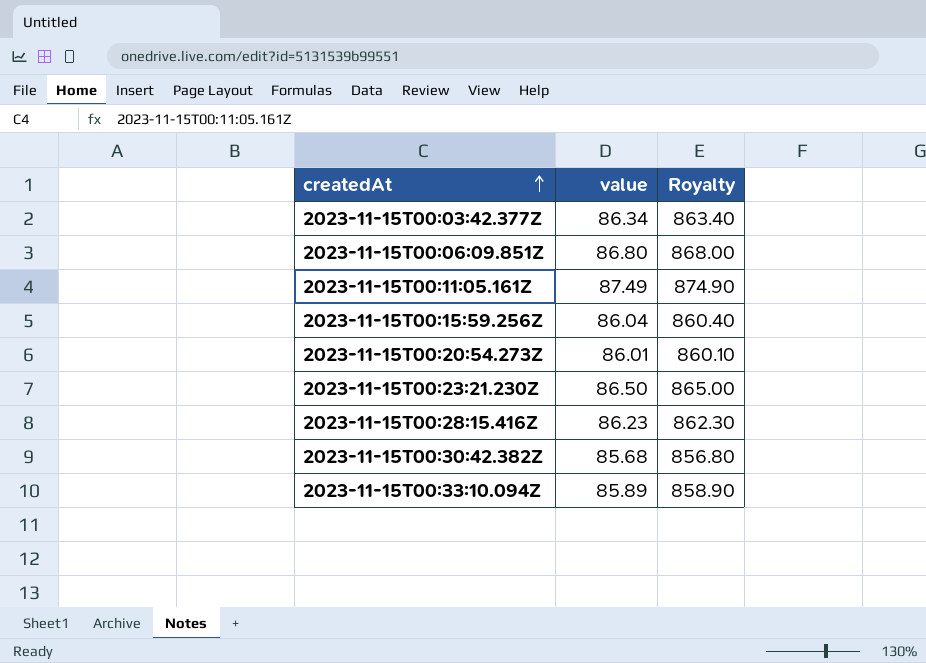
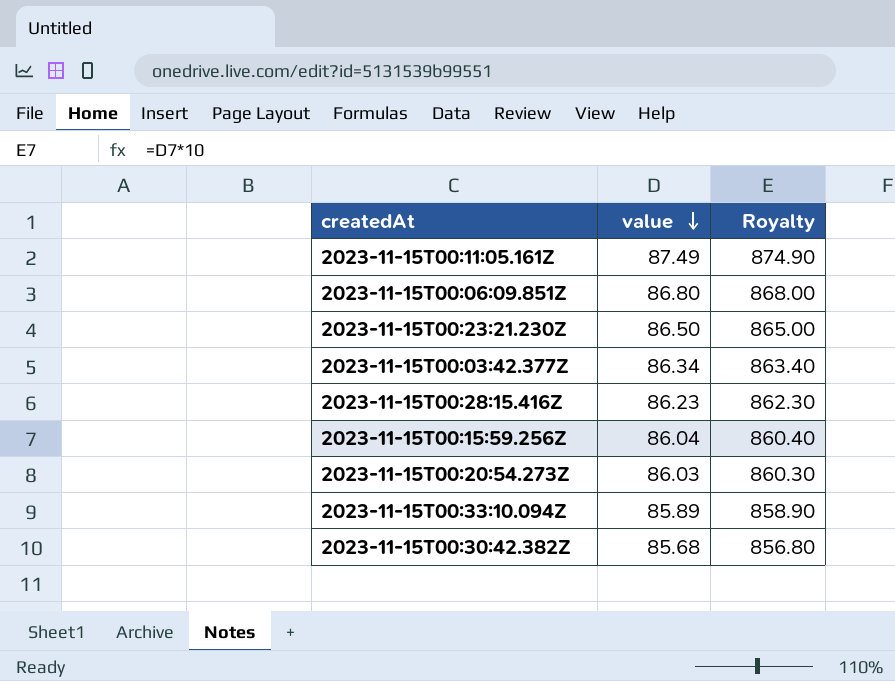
row order: createdAt ascending -> value descending
2023-11-15T00:20:54.273Z | value: 86.01 -> 86.03
2023-11-15T00:20:54.273Z | Royalty: 860.10 -> 860.30

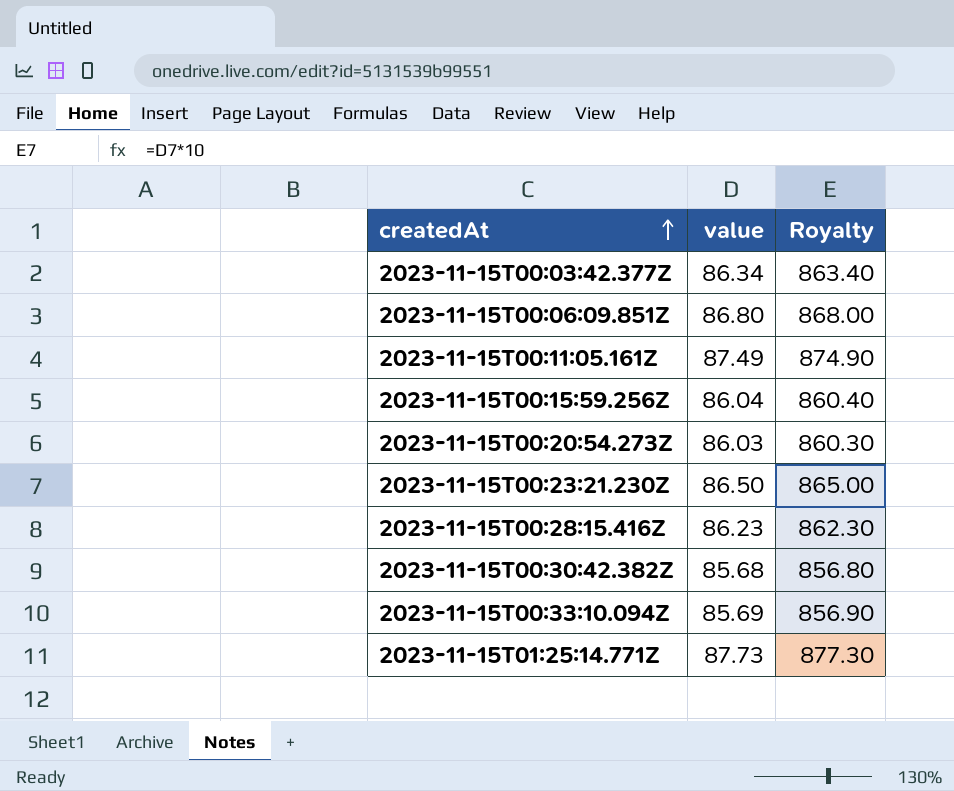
row order: value descending -> createdAt ascending
2023-11-15T00:33:10.094Z | value: 85.89 -> 85.69
2023-11-15T00:33:10.094Z | Royalty: 858.90 -> 856.90
row 2023-11-15T01:25:14.771Z: none -> 87.73 | 877.30

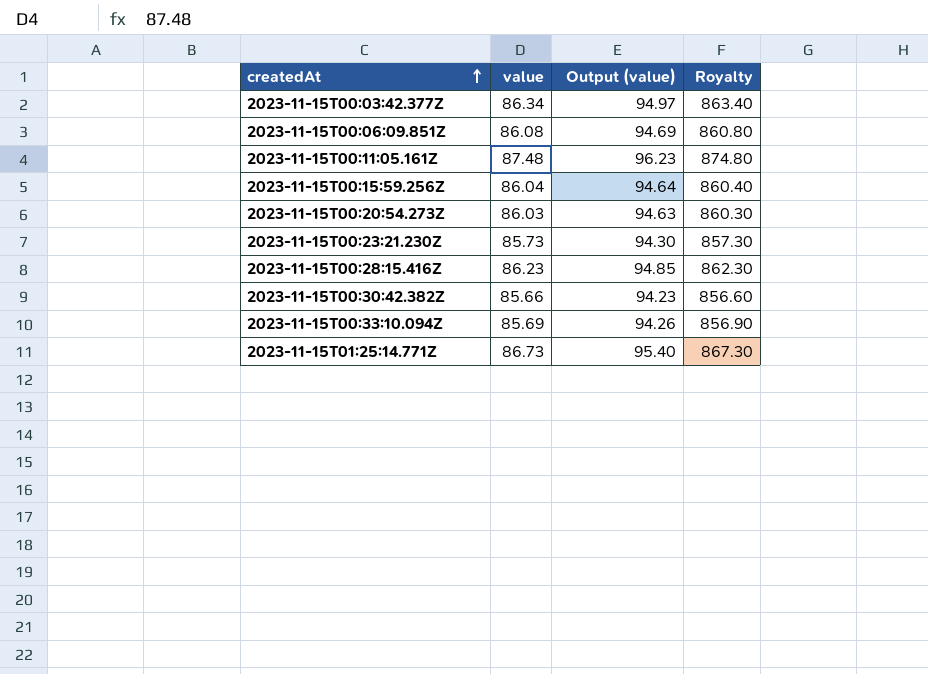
column Output (value) | formula: none -> [value] * 1.1
2023-11-15T00:06:09.851Z | value: 86.80 -> 86.08
2023-11-15T00:06:09.851Z | Royalty: 868.00 -> 860.80
2023-11-15T00:11:05.161Z | value: 87.49 -> 87.48
2023-11-15T00:11:05.161Z | Royalty: 874.90 -> 874.80
2023-11-15T00:23:21.230Z | value: 86.50 -> 85.73
2023-11-15T00:23:21.230Z | Royalty: 865.00 -> 857.30
2023-11-15T00:30:42.382Z | value: 85.68 -> 85.66
2023-11-15T00:30:42.382Z | Royalty: 856.80 -> 856.60
2023-11-15T01:25:14.771Z | value: 87.73 -> 86.73
2023-11-15T01:25:14.771Z | Royalty: 877.30 -> 867.30

